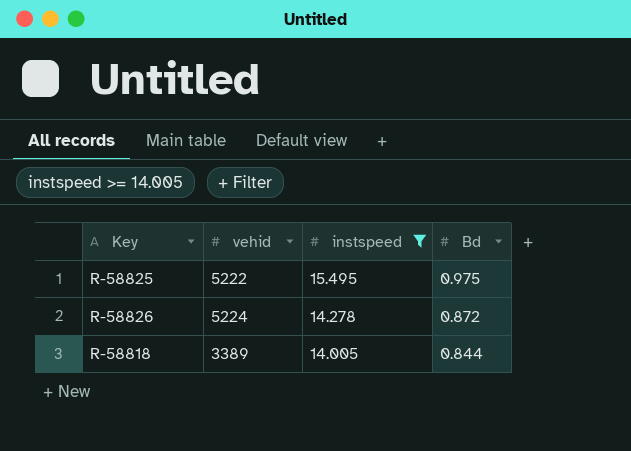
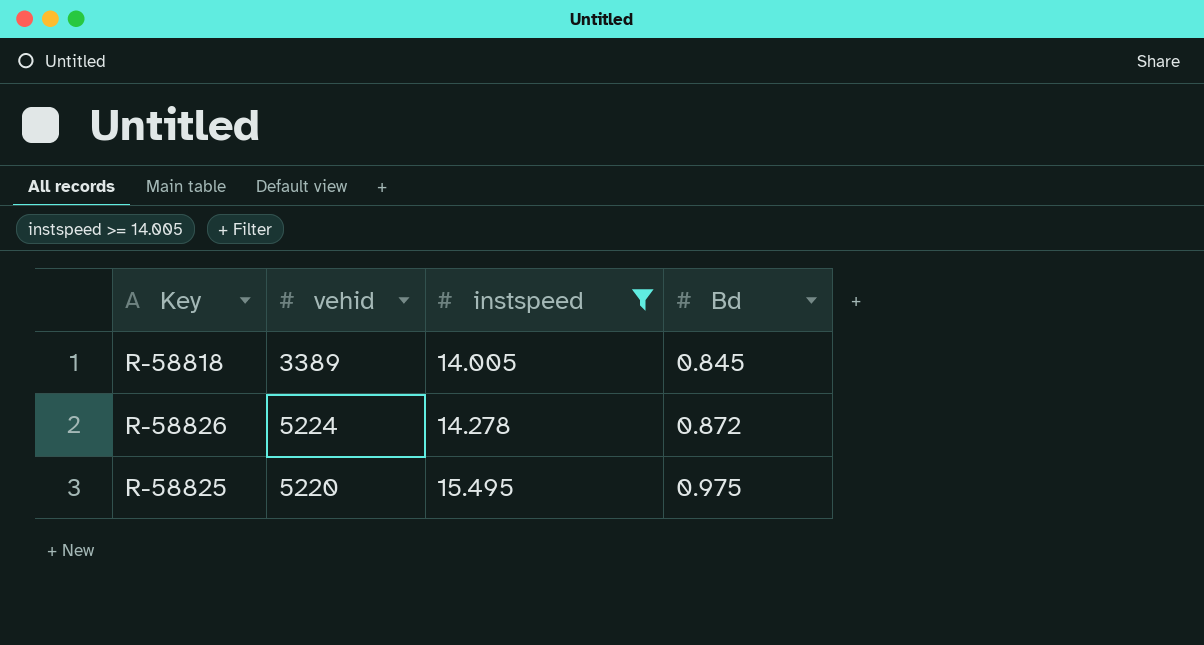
row order: instspeed descending -> instspeed ascending
R-58818 | Bd: 0.844 -> 0.845
R-58825 | vehid: 5222 -> 5220

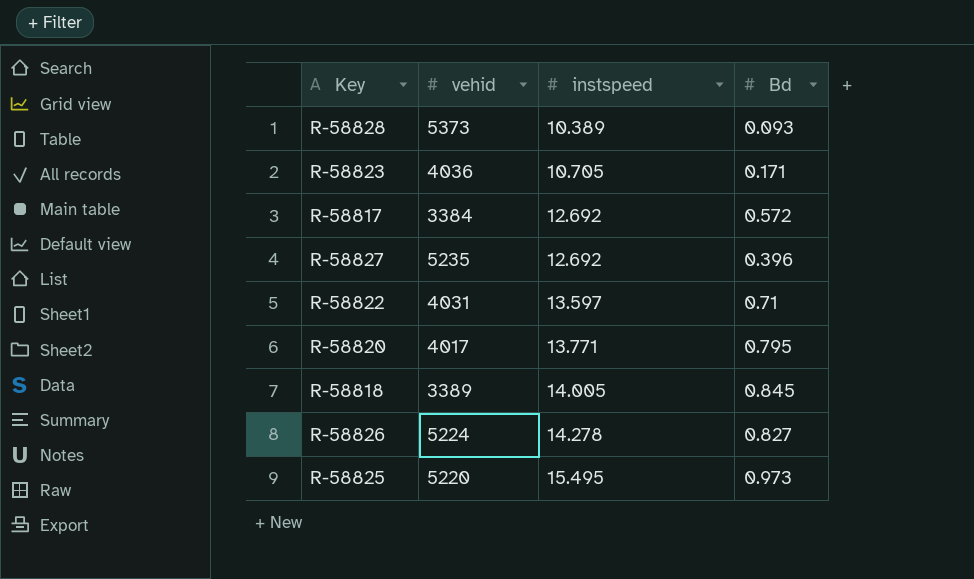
filter: instspeed >= 14.005 -> none
R-58826 | Bd: 0.872 -> 0.827
R-58825 | Bd: 0.975 -> 0.973

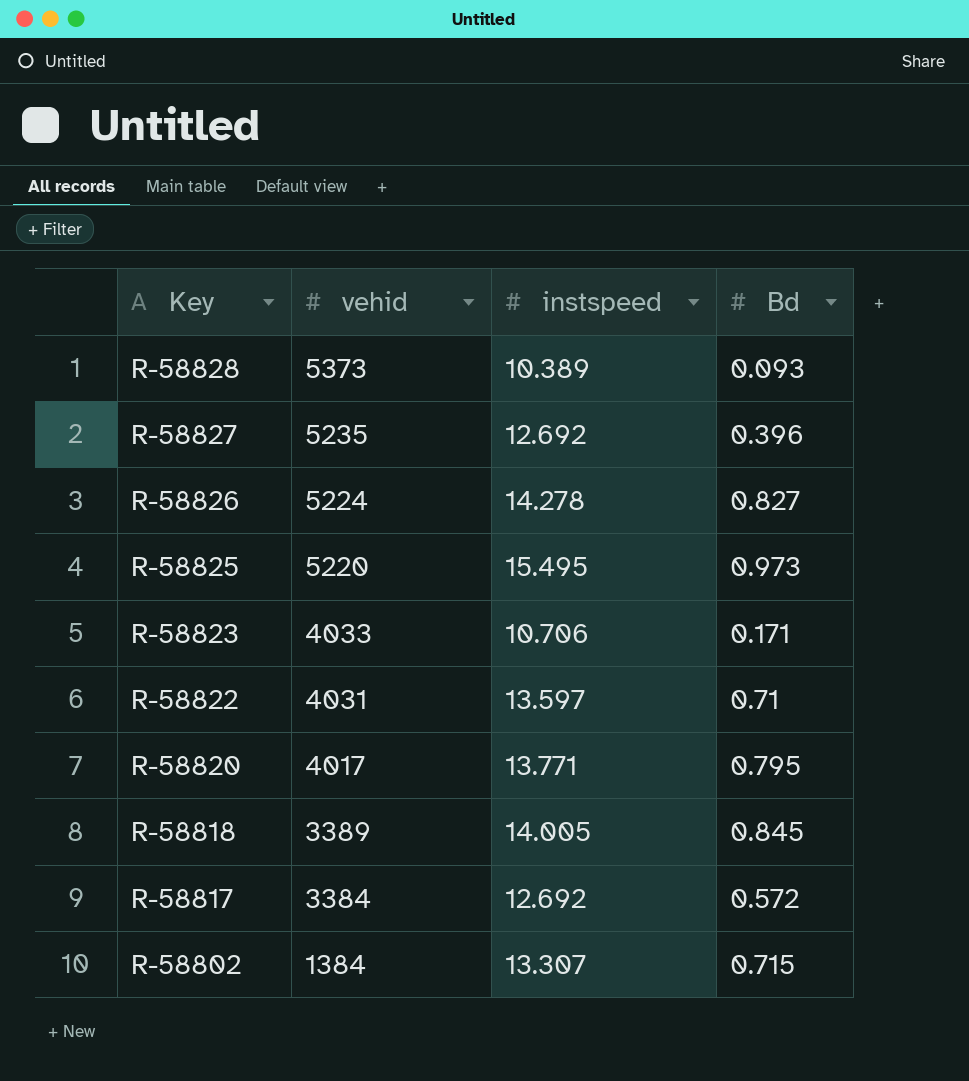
row order: instspeed ascending -> Key descending
R-58823 | vehid: 4036 -> 4033
R-58823 | instspeed: 10.705 -> 10.706
row R-58802: none -> 1384 | 13.307 | 0.715

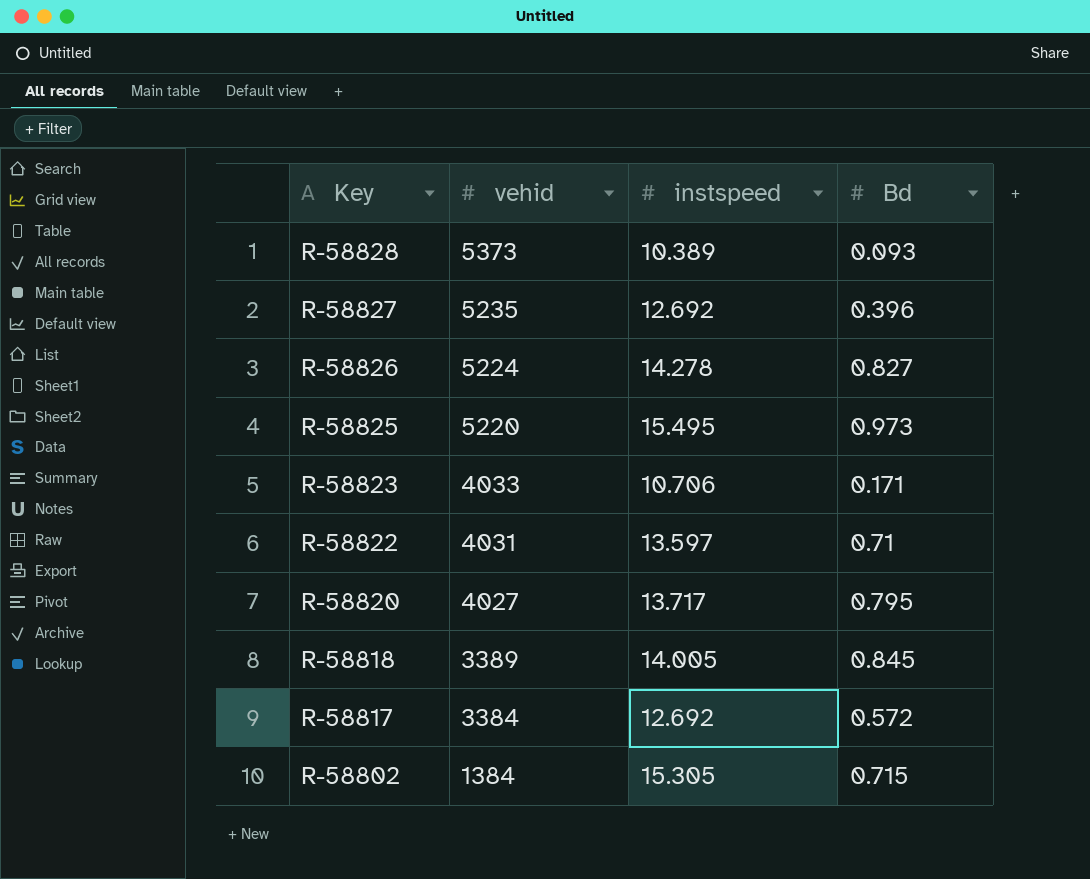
R-58820 | vehid: 4017 -> 4027
R-58820 | instspeed: 13.771 -> 13.717
R-58802 | instspeed: 13.307 -> 15.305

